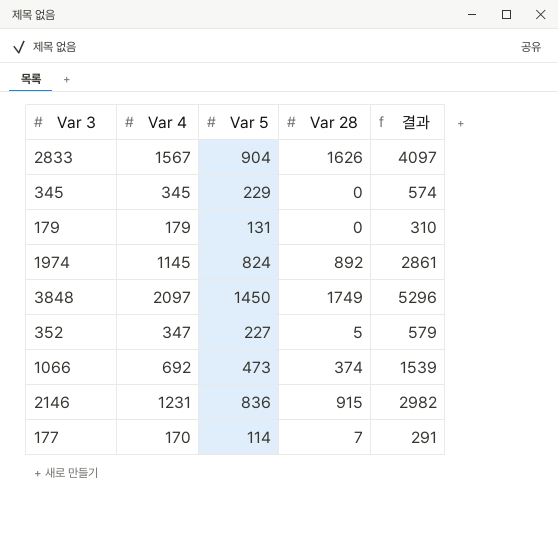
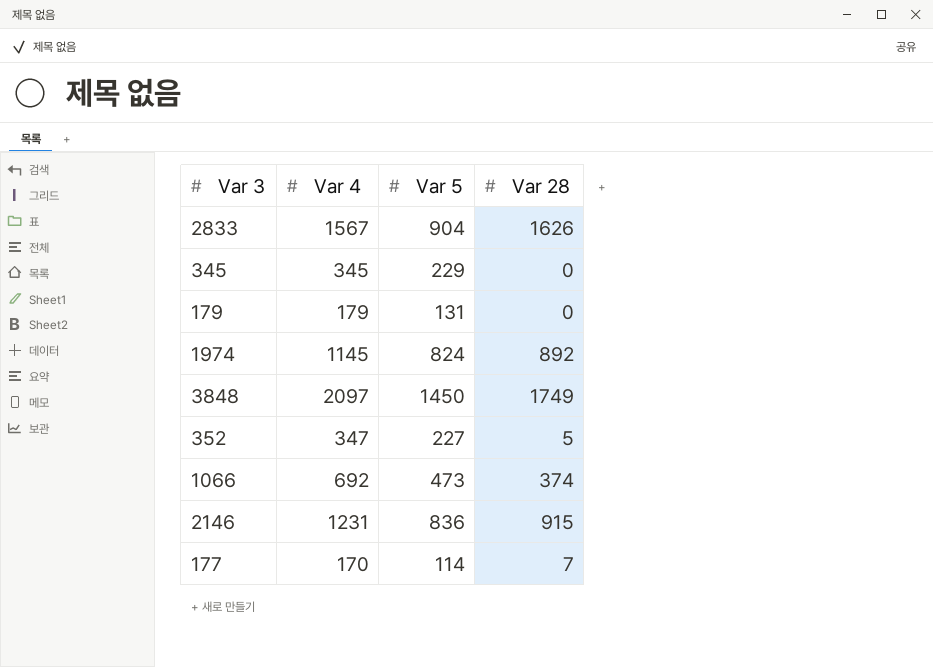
column 결과 | formula: [Var 4] + [Var 5] + [Var 28] -> none

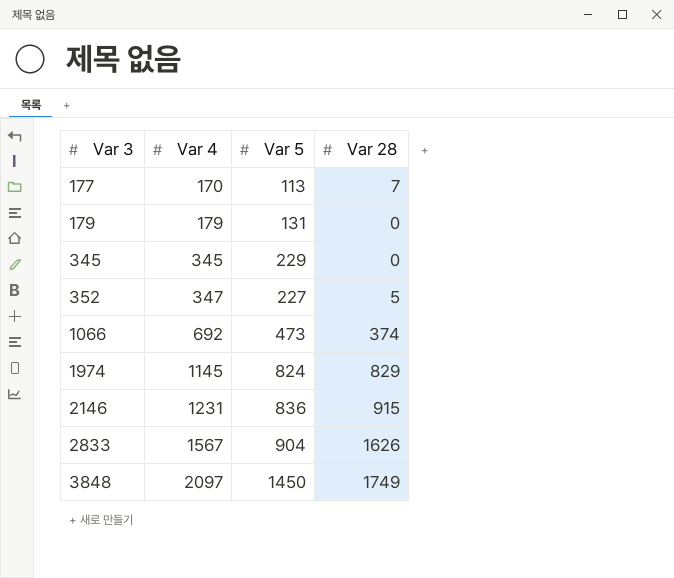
row order: none -> Var 3 ascending
177 | Var 5: 114 -> 113
1974 | Var 28: 892 -> 829

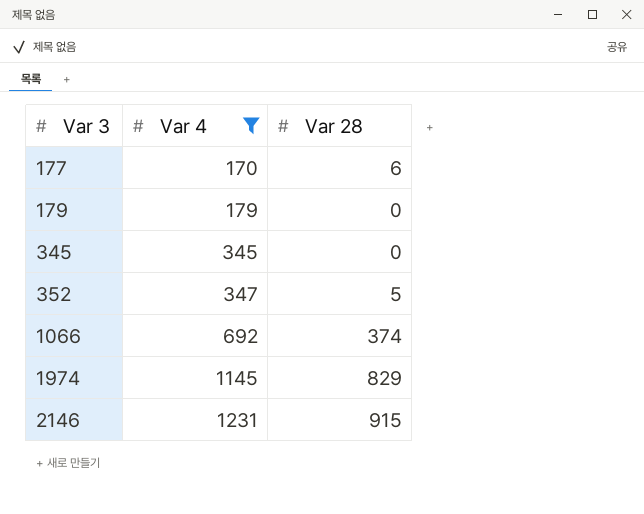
filter: none -> Var 4 <= 1231
column Var 5 | position: 3 -> none
177 | Var 28: 7 -> 6

